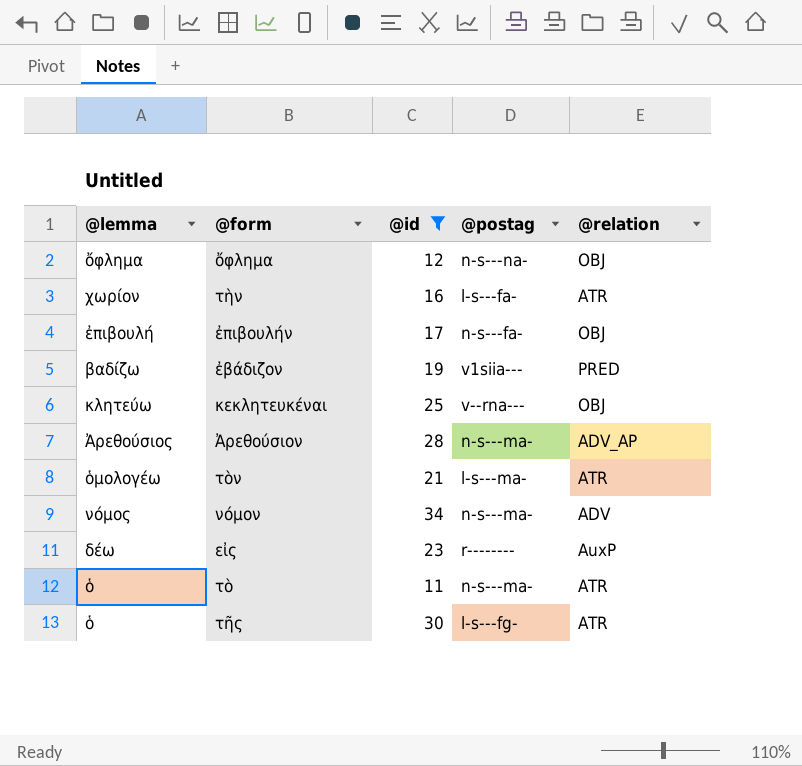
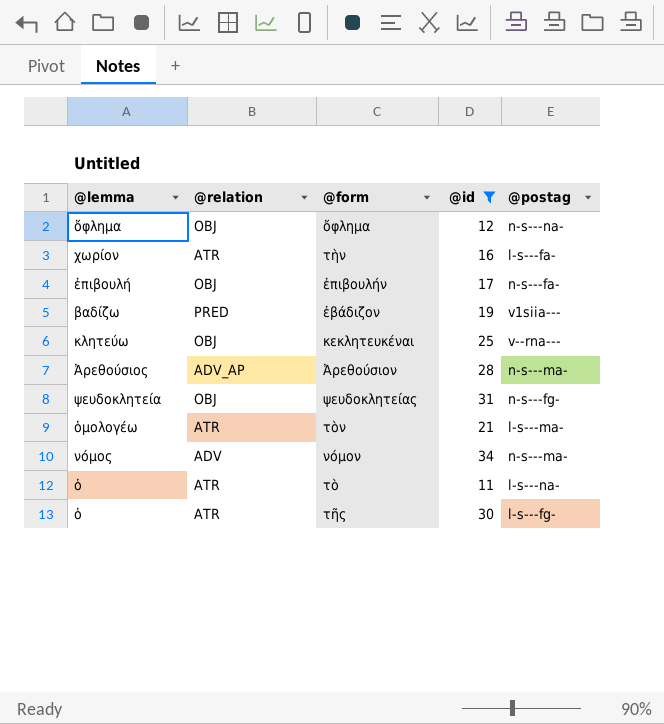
column @relation | position: 5 -> 2
row εἰς: δέω | 23 | r-------- | AuxP -> none
row ψευδοκλητείας: none -> ψευδοκλητεία | OBJ | 31 | n-s---fg-
τὸ | @postag: n-s---ma- -> l-s---na-

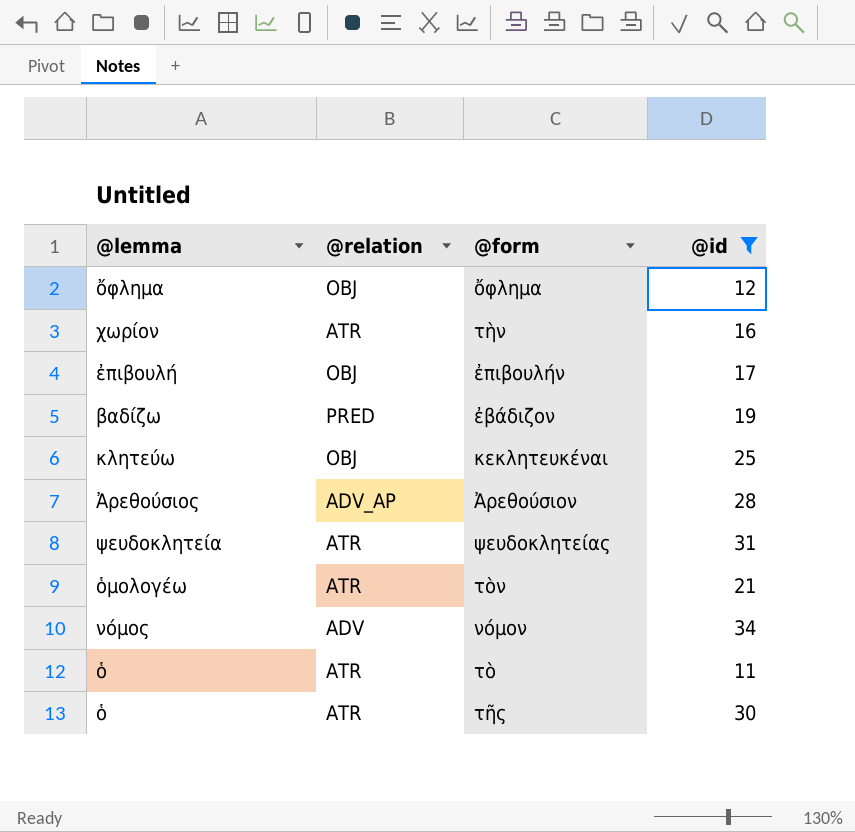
column @postag | position: 5 -> none
ψευδοκλητείας | @relation: OBJ -> ATR

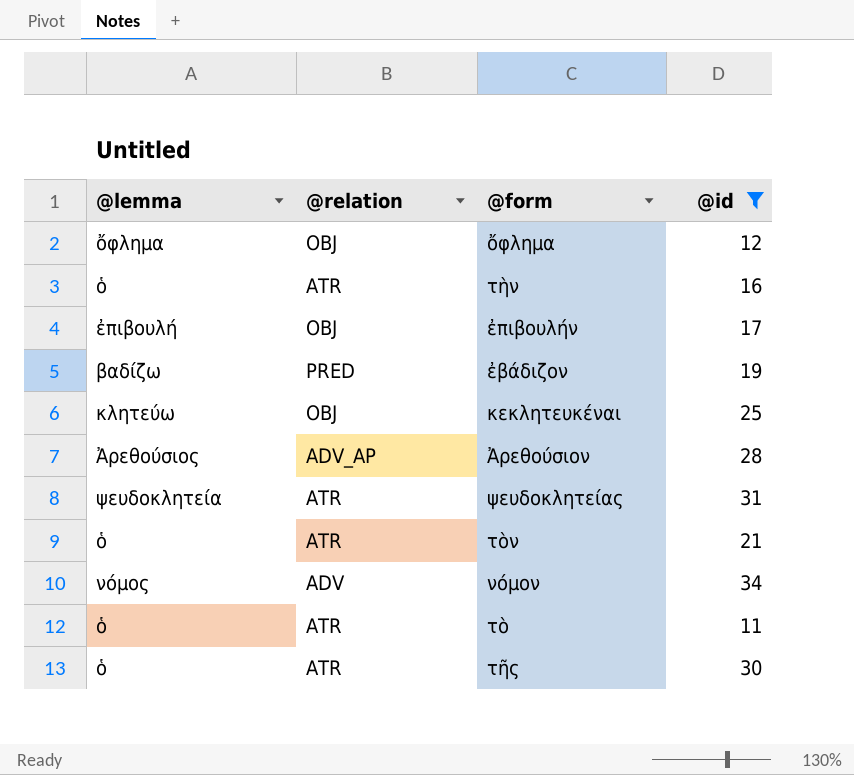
τὴν | @lemma: χωρίον -> ὁ
τὸν | @lemma: ὁμολογέω -> ὁ

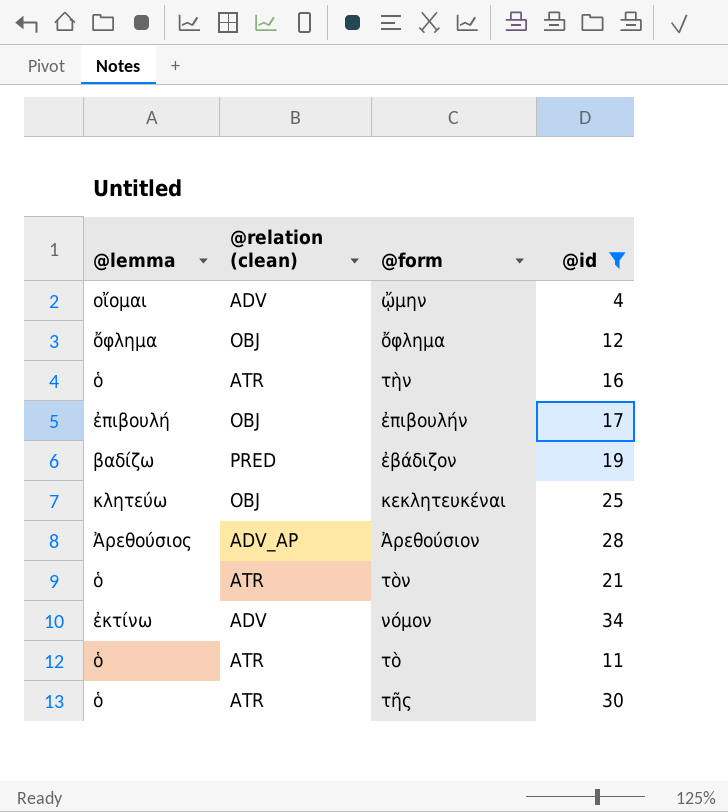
column name: @relation -> @relation (clean)
row ψευδοκλητείας: ψευδοκλητεία | ATR | 31 -> none
row ᾤμην: none -> οἴομαι | ADV | 4
νόμον | @lemma: νόμος -> ἐκτίνω

